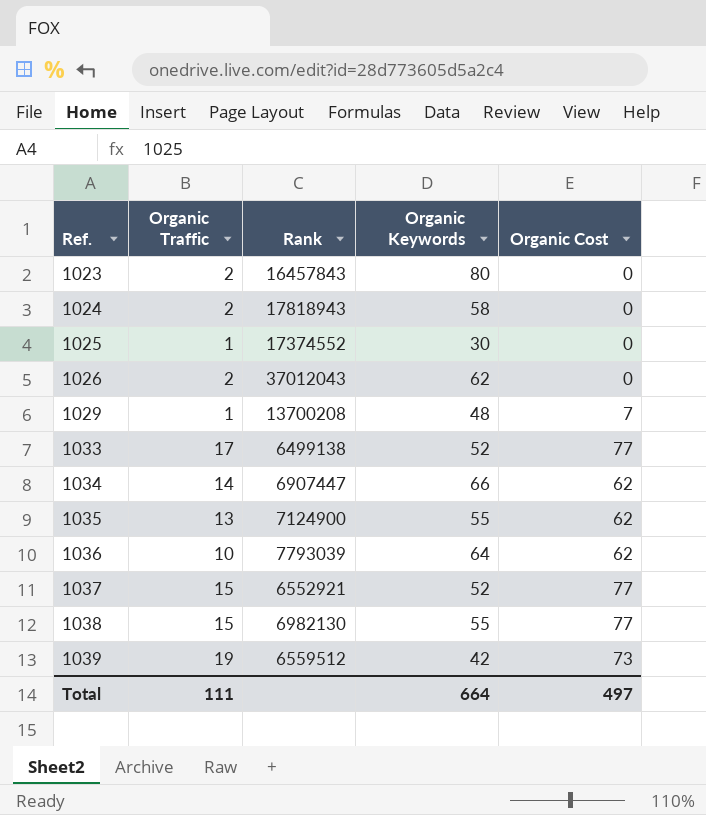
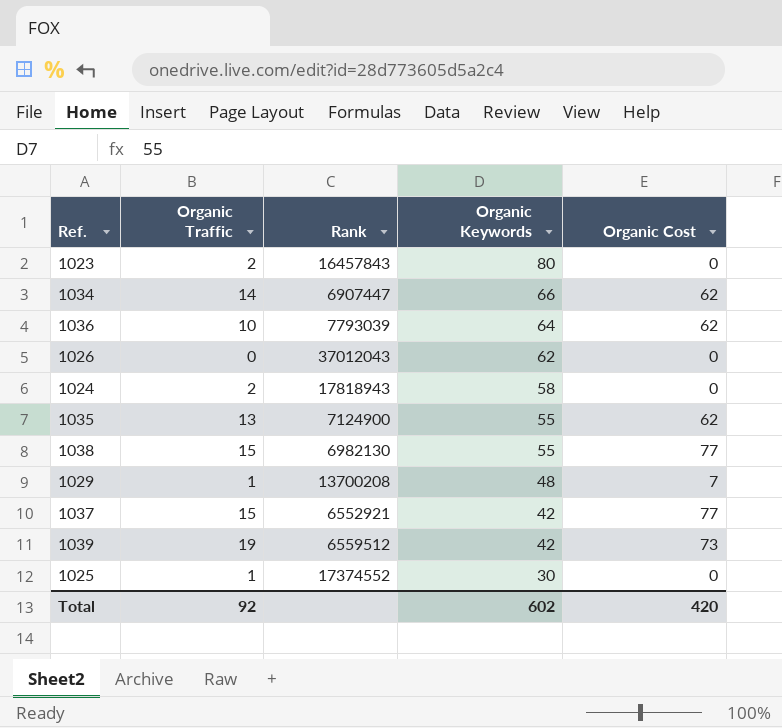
row order: Ref. ascending -> Organic Keywords descending
row 1033: 17 | 6499138 | 52 | 77 -> none
1026 | Organic Traffic: 2 -> 0
1037 | Organic Keywords: 52 -> 42
Total | Organic Traffic: 111 -> 92
Total | Organic Keywords: 664 -> 602
Total | Organic Cost: 497 -> 420

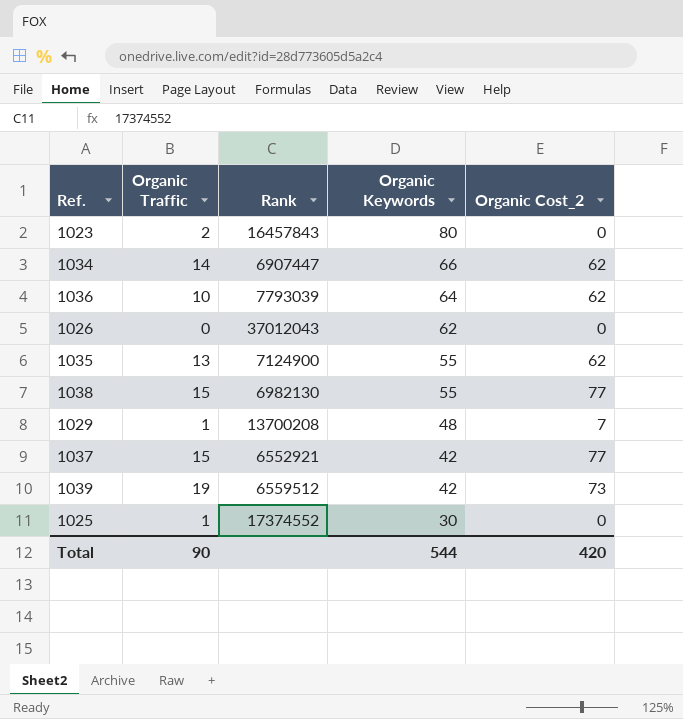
column name: Organic Cost -> Organic Cost_2
row 1024: 2 | 17818943 | 58 | 0 -> none
Total | Organic Traffic: 92 -> 90
Total | Organic Keywords: 602 -> 544

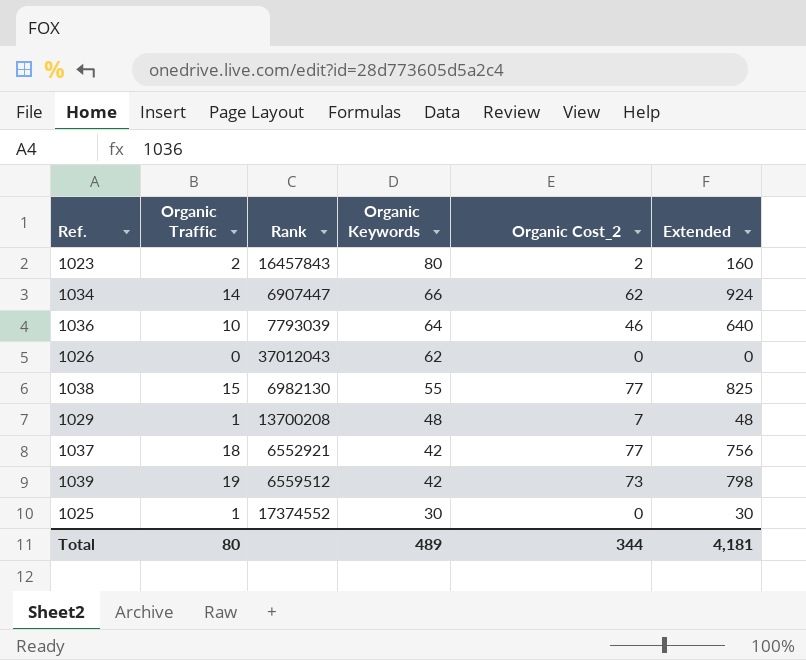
column Extended | formula: none -> [Organic Traffic] * [Organic Keywords]
row 1035: 13 | 7124900 | 55 | 62 -> none
1023 | Organic Cost_2: 0 -> 2
1036 | Organic Cost_2: 62 -> 46
1037 | Organic Traffic: 15 -> 18
Total | Organic Traffic: 90 -> 80
Total | Organic Keywords: 544 -> 489
Total | Organic Cost_2: 420 -> 344

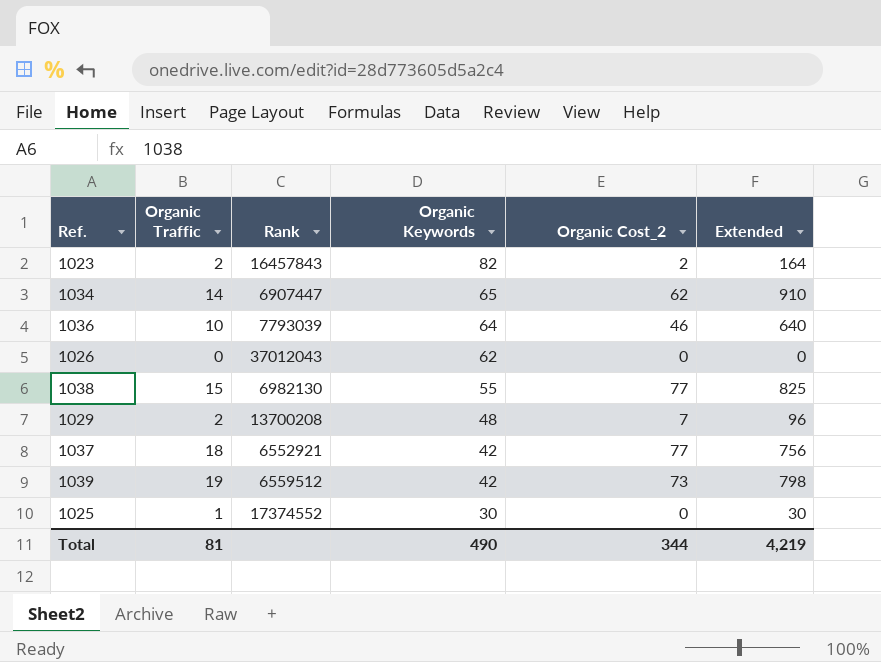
1023 | Organic Keywords: 80 -> 82
1023 | Extended: 160 -> 164
1034 | Organic Keywords: 66 -> 65
1034 | Extended: 924 -> 910
1029 | Organic Traffic: 1 -> 2
1029 | Extended: 48 -> 96
Total | Organic Traffic: 80 -> 81
Total | Organic Keywords: 489 -> 490
Total | Extended: 4,181 -> 4,219

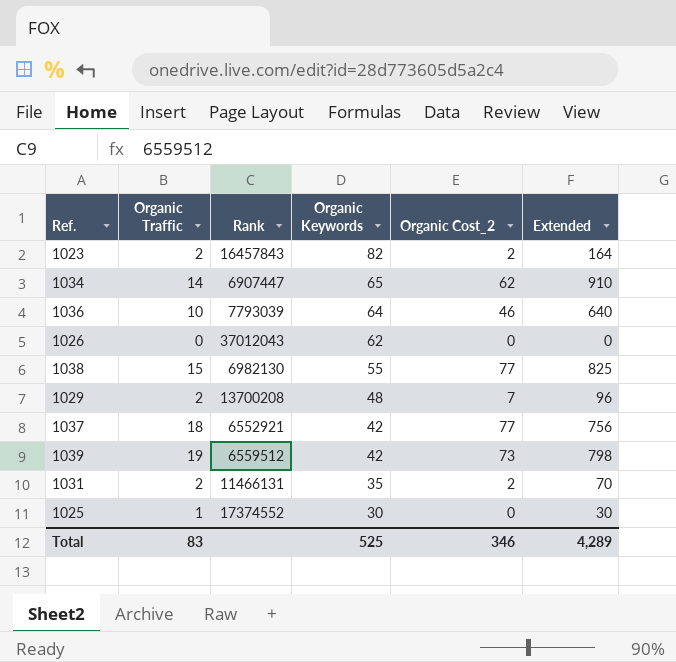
row 1031: none -> 2 | 11466131 | 35 | 2 | 70
Total | Organic Traffic: 81 -> 83
Total | Organic Keywords: 490 -> 525
Total | Organic Cost_2: 344 -> 346
Total | Extended: 4,219 -> 4,289

